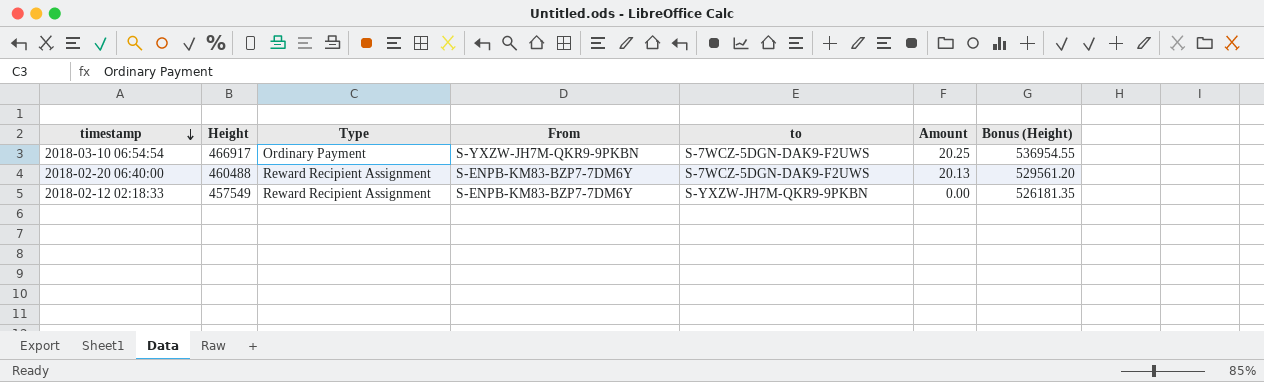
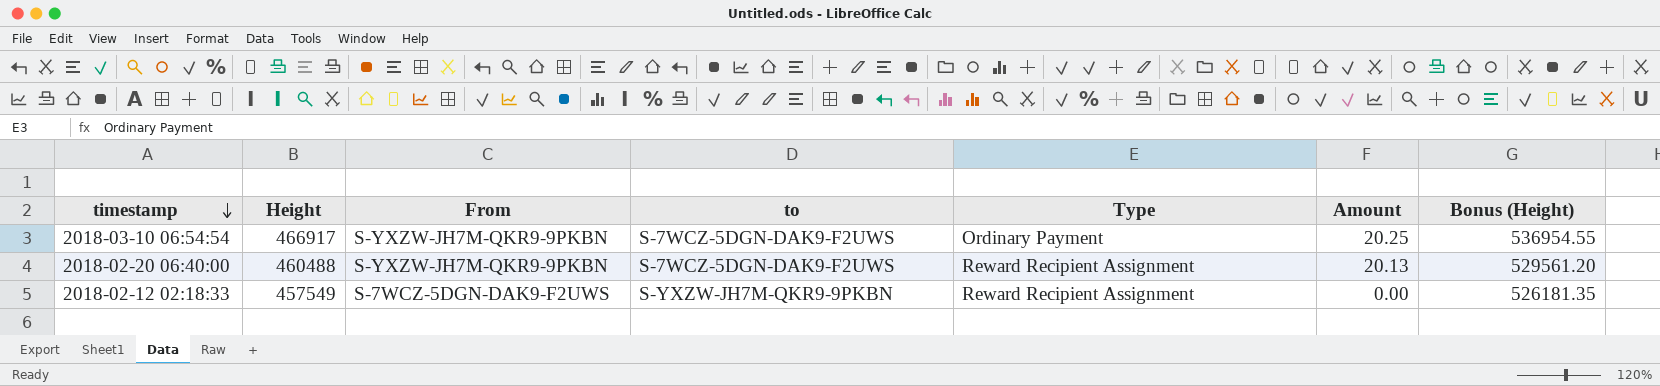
column Type | position: 3 -> 5
2018-02-20 06:40:00 | From: S-ENPB-KM83-BZP7-7DM6Y -> S-YXZW-JH7M-QKR9-9PKBN
2018-02-12 02:18:33 | From: S-ENPB-KM83-BZP7-7DM6Y -> S-7WCZ-5DGN-DAK9-F2UWS

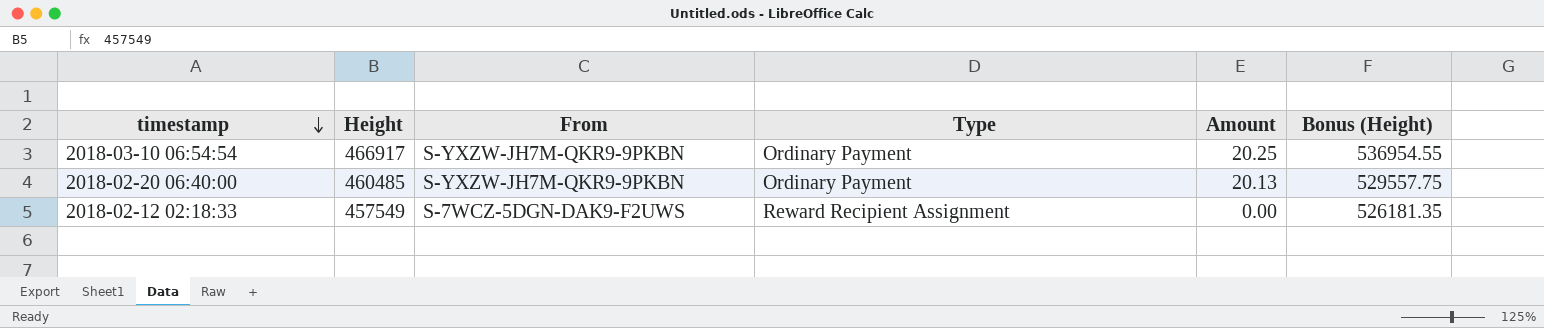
column to | position: 4 -> none
2018-02-20 06:40:00 | Height: 460488 -> 460485
2018-02-20 06:40:00 | Type: Reward Recipient Assignment -> Ordinary Payment
2018-02-20 06:40:00 | Bonus (Height): 529561.20 -> 529557.75

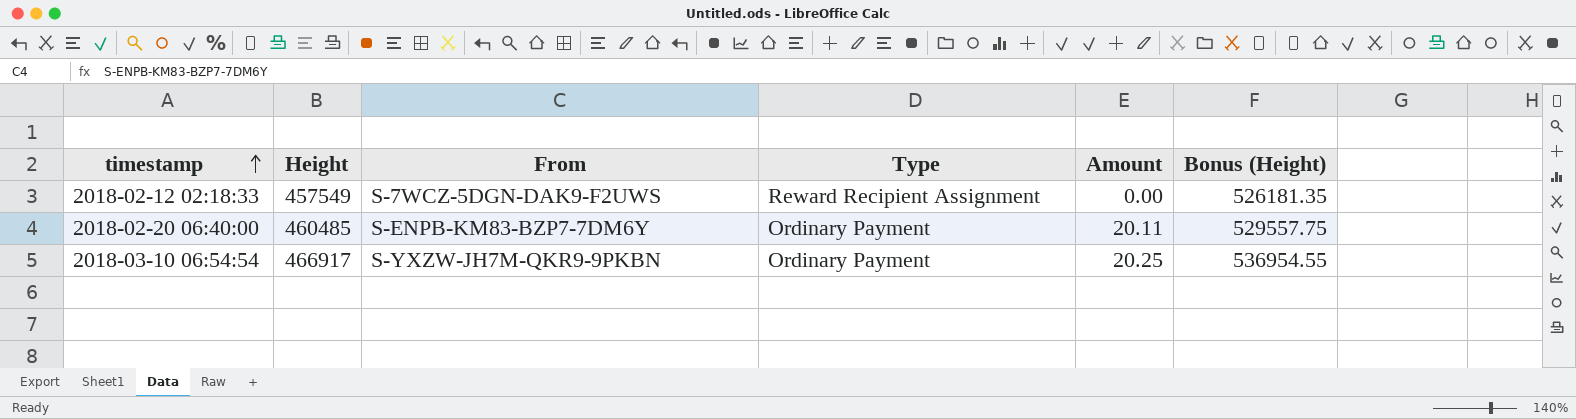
row order: timestamp descending -> timestamp ascending
2018-02-20 06:40:00 | From: S-YXZW-JH7M-QKR9-9PKBN -> S-ENPB-KM83-BZP7-7DM6Y
2018-02-20 06:40:00 | Amount: 20.13 -> 20.11

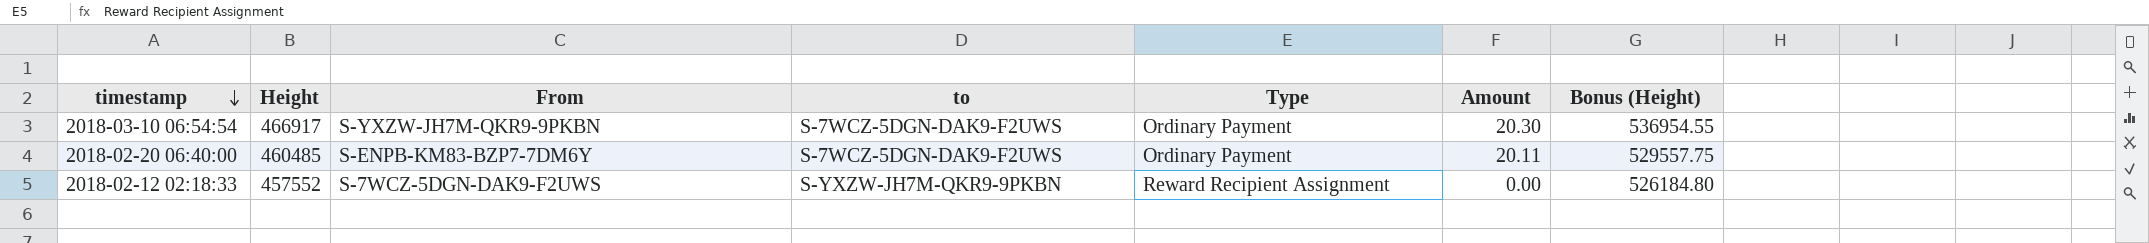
row order: timestamp ascending -> timestamp descending
column to | position: none -> 4
2018-03-10 06:54:54 | Amount: 20.25 -> 20.30
2018-02-12 02:18:33 | Height: 457549 -> 457552
2018-02-12 02:18:33 | Bonus (Height): 526181.35 -> 526184.80

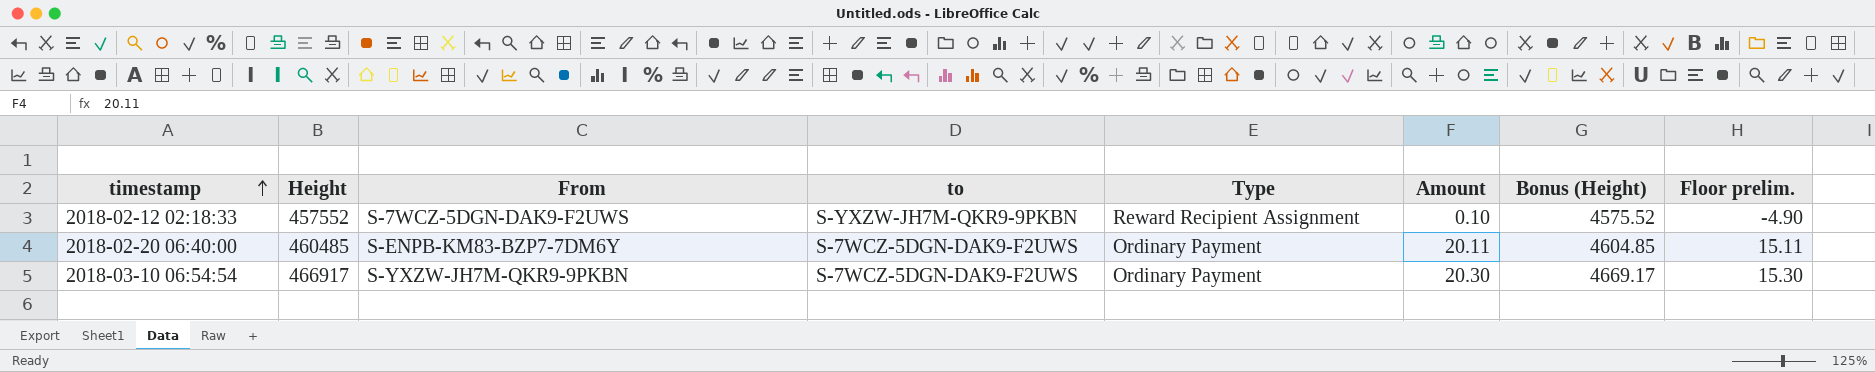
row order: timestamp descending -> timestamp ascending
column Bonus (Height) | formula: [Height] * 1.15 -> [Height] * 0.01
column Floor prelim. | formula: none -> [Amount] - 5
2018-02-12 02:18:33 | Amount: 0.00 -> 0.10

